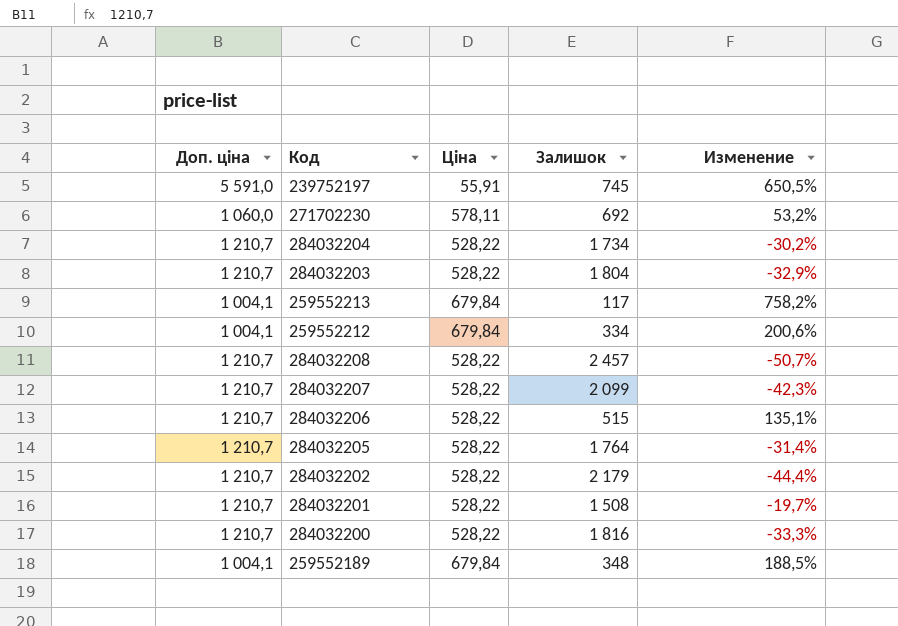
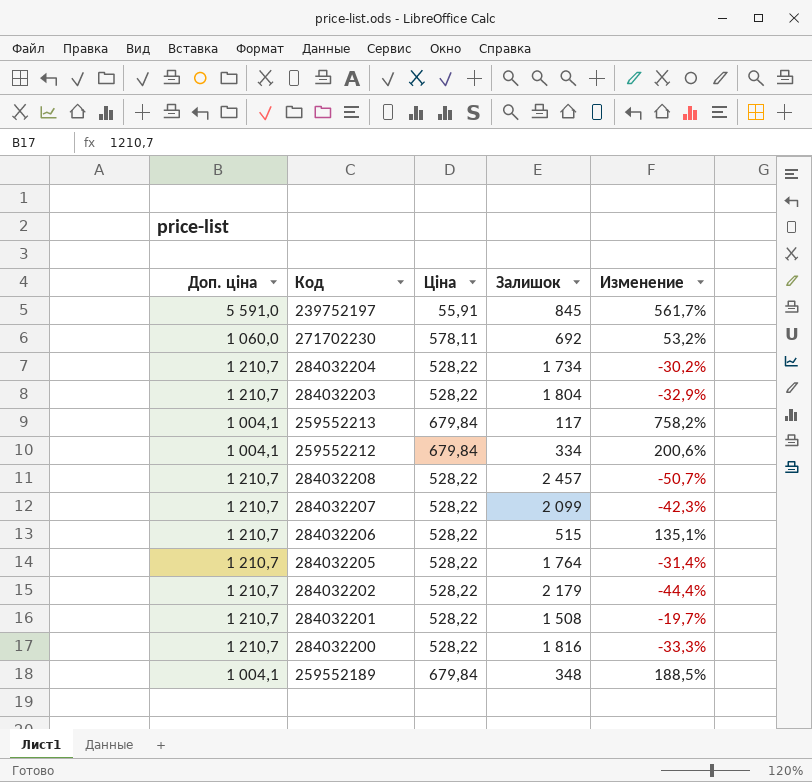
239752197 | Залишок: 745 -> 845
239752197 | Изменение: 650,5% -> 561,7%

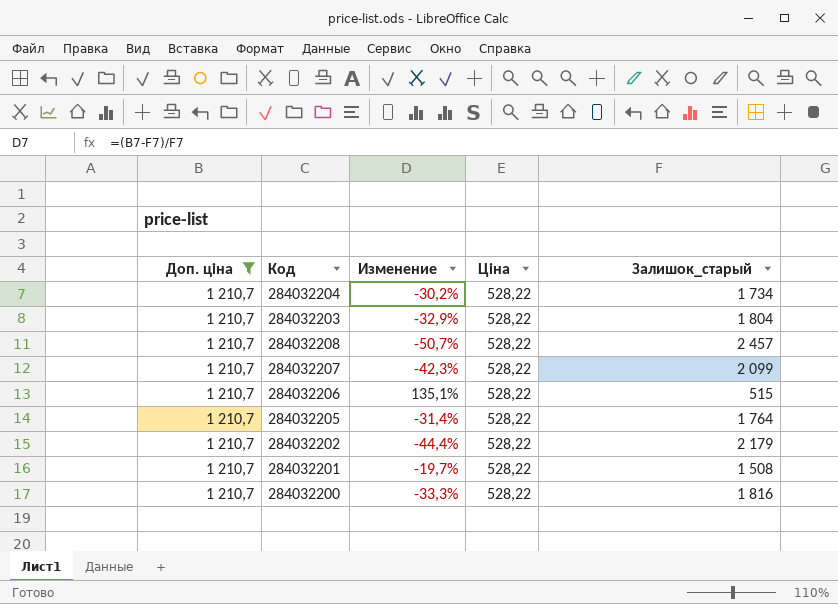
filter: none -> Доп. ціна = 1 210,7
column Изменение | position: 5 -> 3
column name: Залишок -> Залишок_старый

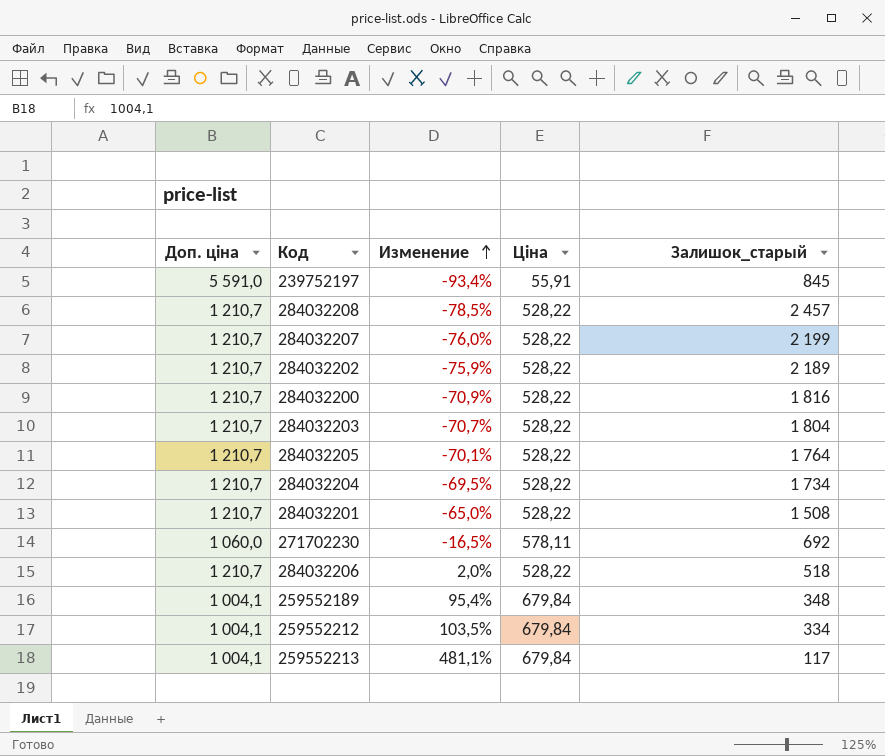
filter: Доп. ціна = 1 210,7 -> none
row order: none -> Изменение ascending
column Изменение | formula: ([Доп. ціна] - [Залишок_старый]) / [Залишок_старый] -> ([Ціна] - [Залишок_старый]) / [Залишок_старый]
284032207 | Залишок_старый: 2 099 -> 2 199
284032202 | Залишок_старый: 2 179 -> 2 189
284032206 | Залишок_старый: 515 -> 518

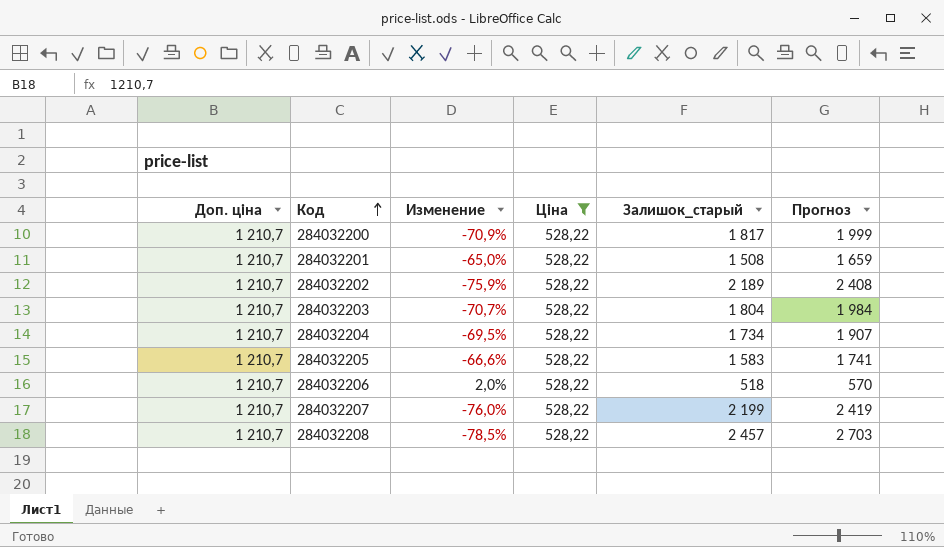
filter: none -> Ціна = 528,22
row order: Изменение ascending -> Код ascending
column Прогноз | formula: none -> [Залишок_старый] * 1,1
284032200 | Залишок_старый: 1 816 -> 1 817
284032205 | Изменение: -70,1% -> -66,6%
284032205 | Залишок_старый: 1 764 -> 1 583

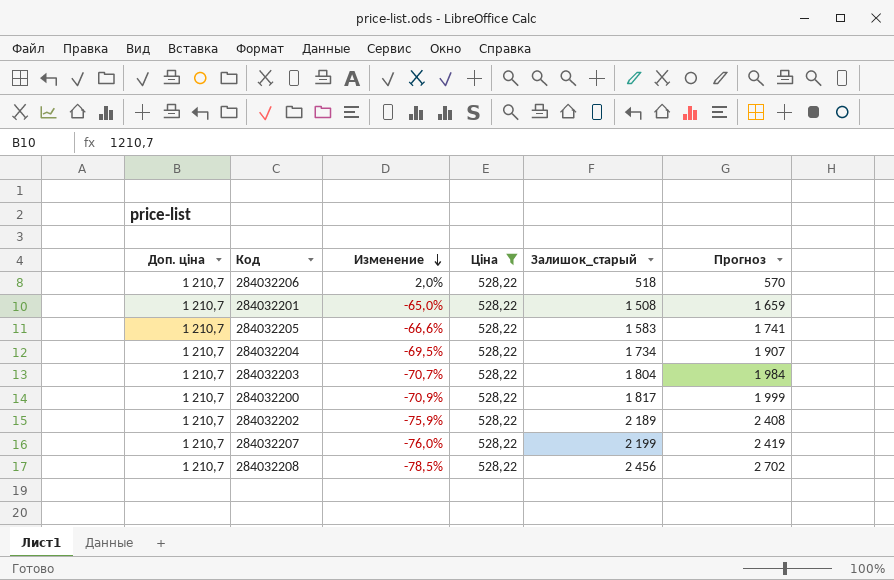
row order: Код ascending -> Изменение descending
284032208 | Залишок_старый: 2 457 -> 2 456
284032208 | Прогноз: 2 703 -> 2 702

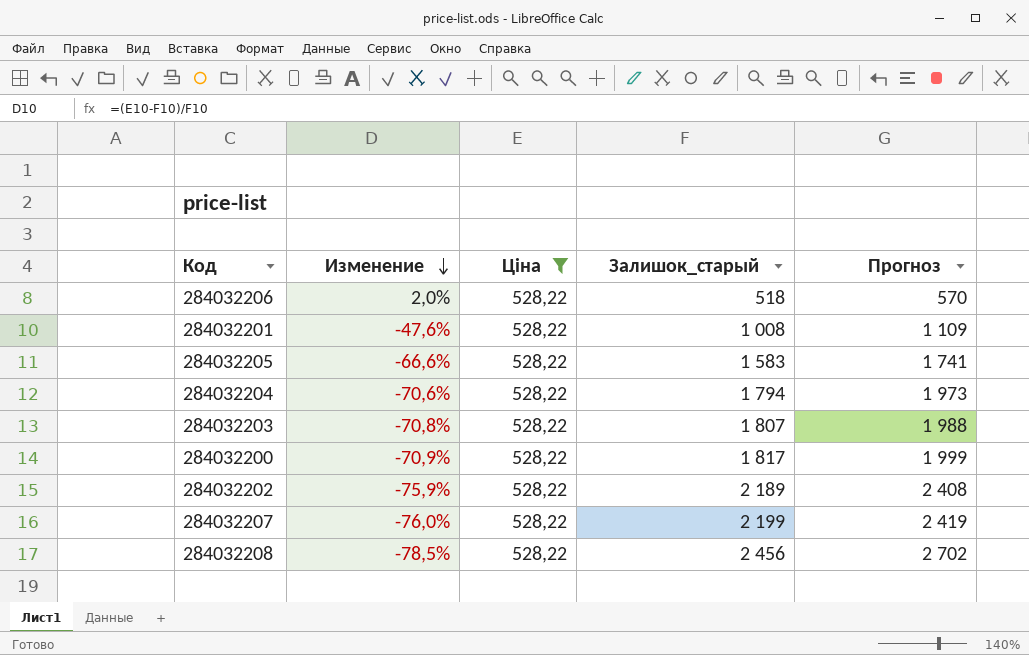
column Доп. ціна | position: 1 -> none
284032201 | Изменение: -65,0% -> -47,6%
284032201 | Залишок_старый: 1 508 -> 1 008
284032201 | Прогноз: 1 659 -> 1 109
284032204 | Изменение: -69,5% -> -70,6%
284032204 | Залишок_старый: 1 734 -> 1 794
284032204 | Прогноз: 1 907 -> 1 973
284032203 | Изменение: -70,7% -> -70,8%
284032203 | Залишок_старый: 1 804 -> 1 807
284032203 | Прогноз: 1 984 -> 1 988

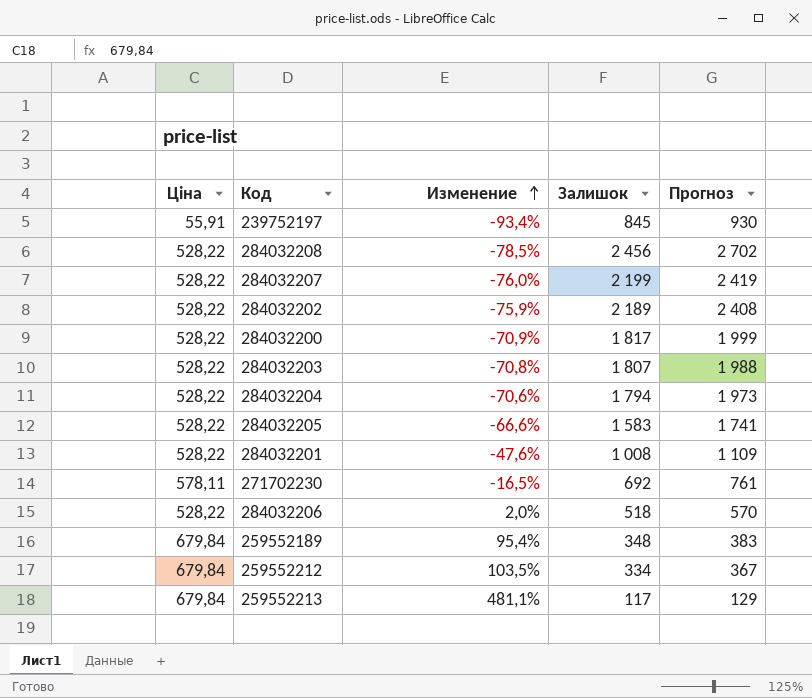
filter: Ціна = 528,22 -> none
row order: Изменение descending -> Изменение ascending
column Ціна | position: 3 -> 1
column name: Залишок_старый -> Залишок

